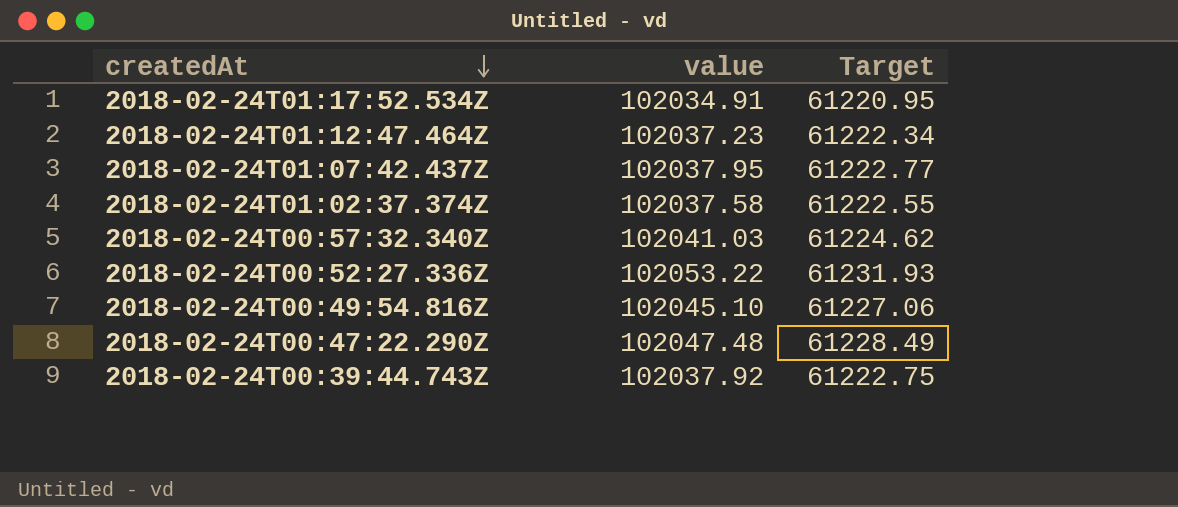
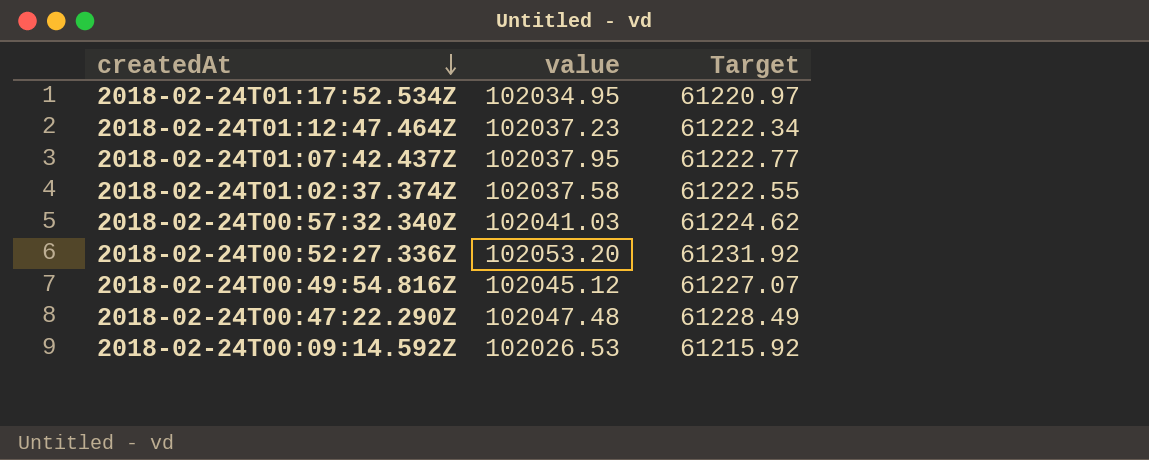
row 2018-02-24T00:39:44.743Z: 102037.92 | 61222.75 -> none
2018-02-24T01:17:52.534Z | value: 102034.91 -> 102034.95
2018-02-24T01:17:52.534Z | Target: 61220.95 -> 61220.97
2018-02-24T00:52:27.336Z | value: 102053.22 -> 102053.20
2018-02-24T00:52:27.336Z | Target: 61231.93 -> 61231.92
2018-02-24T00:49:54.816Z | value: 102045.10 -> 102045.12
2018-02-24T00:49:54.816Z | Target: 61227.06 -> 61227.07
row 2018-02-24T00:09:14.592Z: none -> 102026.53 | 61215.92

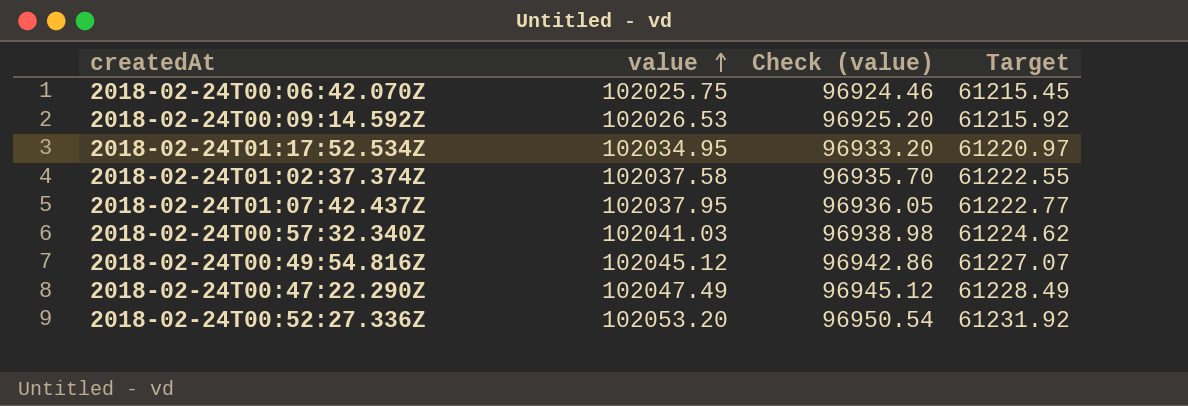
row order: createdAt descending -> value ascending
column Check (value) | formula: none -> [value] * 0.95
row 2018-02-24T01:12:47.464Z: 102037.23 | 61222.34 -> none
row 2018-02-24T00:06:42.070Z: none -> 102025.75 | 96924.46 | 61215.45
2018-02-24T00:47:22.290Z | value: 102047.48 -> 102047.49

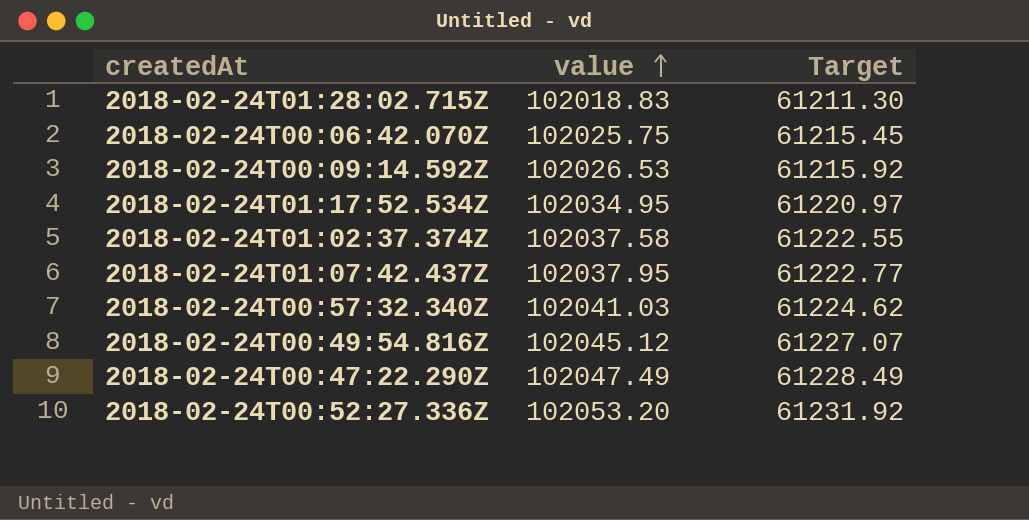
column Check (value) | formula: [value] * 0.95 -> none
row 2018-02-24T01:28:02.715Z: none -> 102018.83 | 61211.30

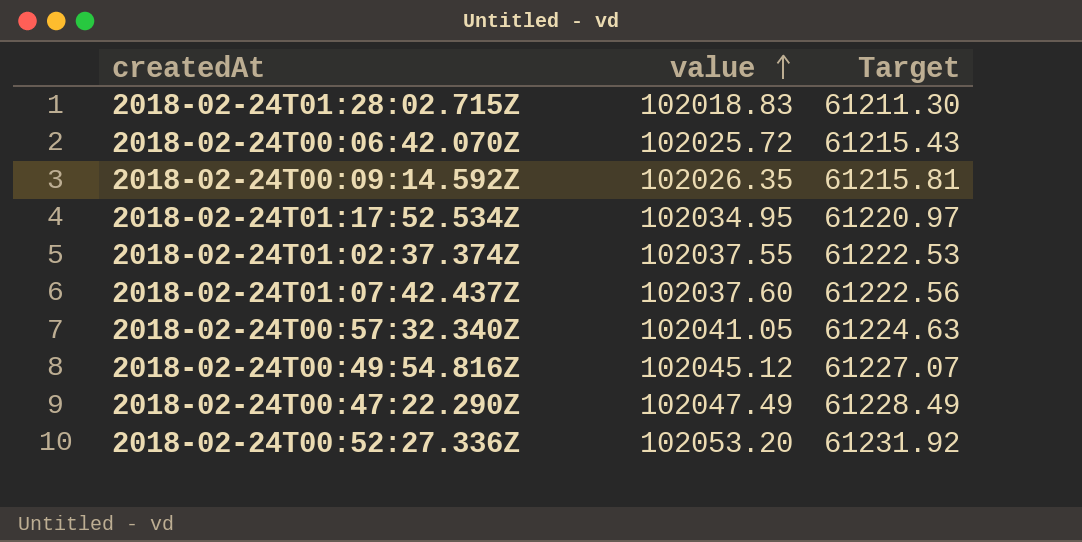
2018-02-24T00:06:42.070Z | value: 102025.75 -> 102025.72
2018-02-24T00:06:42.070Z | Target: 61215.45 -> 61215.43
2018-02-24T00:09:14.592Z | value: 102026.53 -> 102026.35
2018-02-24T00:09:14.592Z | Target: 61215.92 -> 61215.81
2018-02-24T01:02:37.374Z | value: 102037.58 -> 102037.55
2018-02-24T01:02:37.374Z | Target: 61222.55 -> 61222.53
2018-02-24T01:07:42.437Z | value: 102037.95 -> 102037.60
2018-02-24T01:07:42.437Z | Target: 61222.77 -> 61222.56
2018-02-24T00:57:32.340Z | value: 102041.03 -> 102041.05
2018-02-24T00:57:32.340Z | Target: 61224.62 -> 61224.63

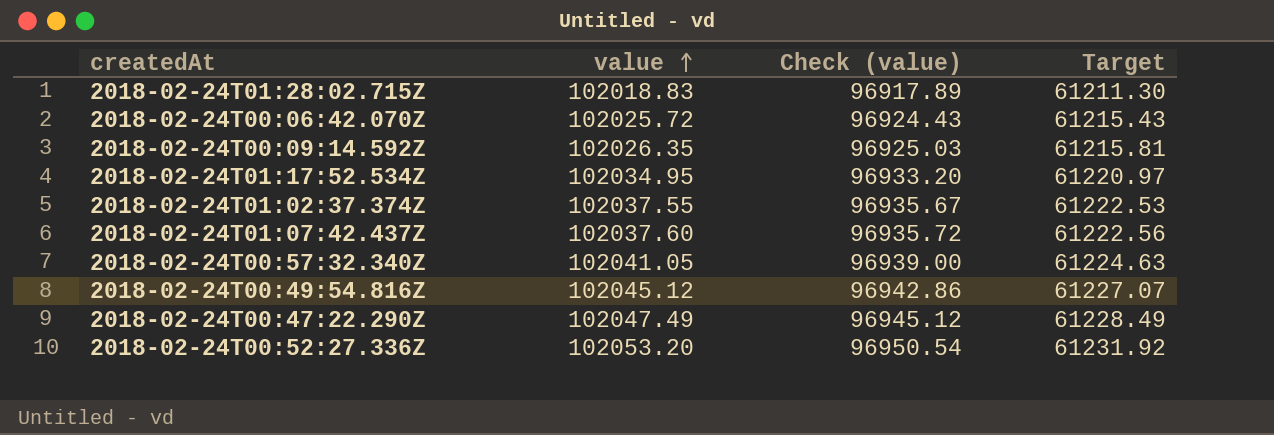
column Check (value) | formula: none -> [value] * 0.95

